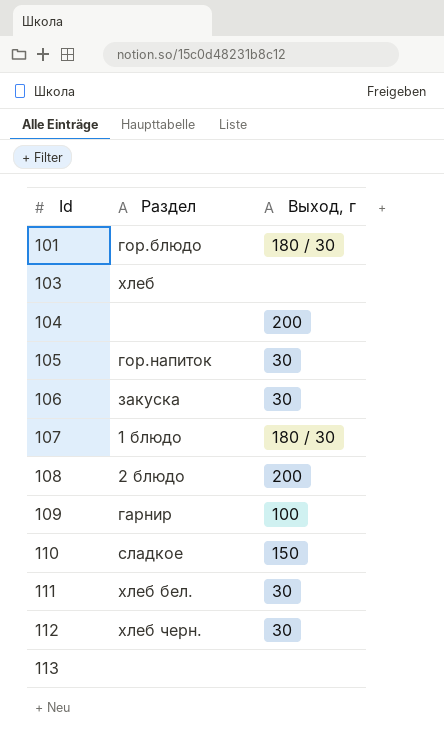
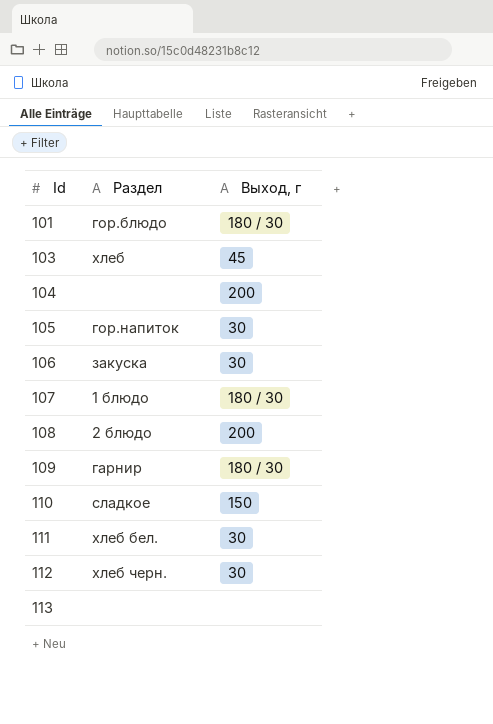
103 | Выход, г: none -> 45
109 | Выход, г: 100 -> 180 / 30

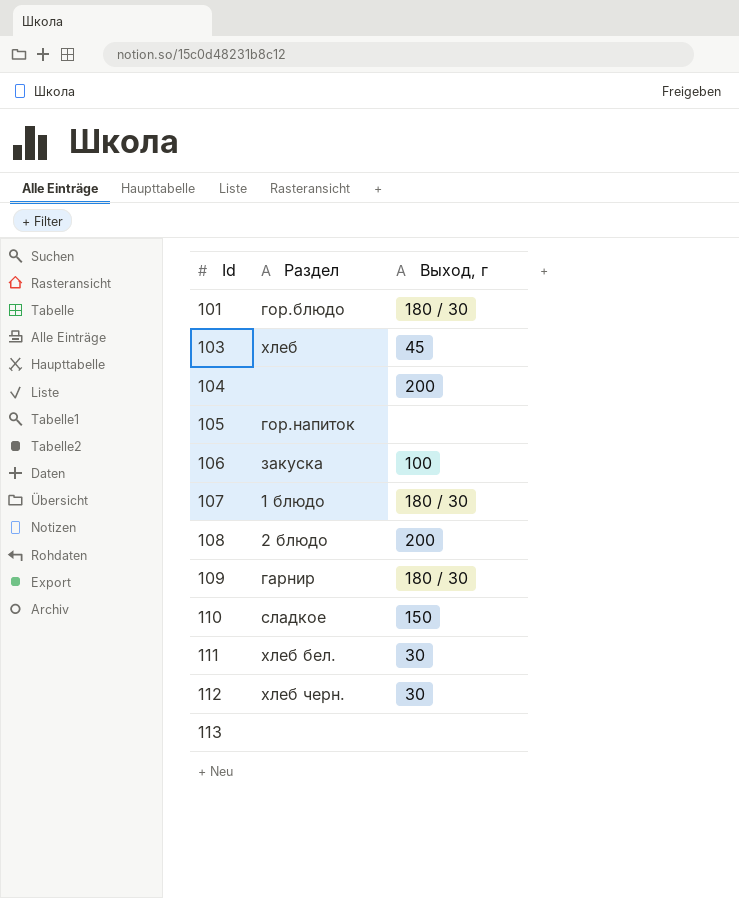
105 | Выход, г: 30 -> none
106 | Выход, г: 30 -> 100

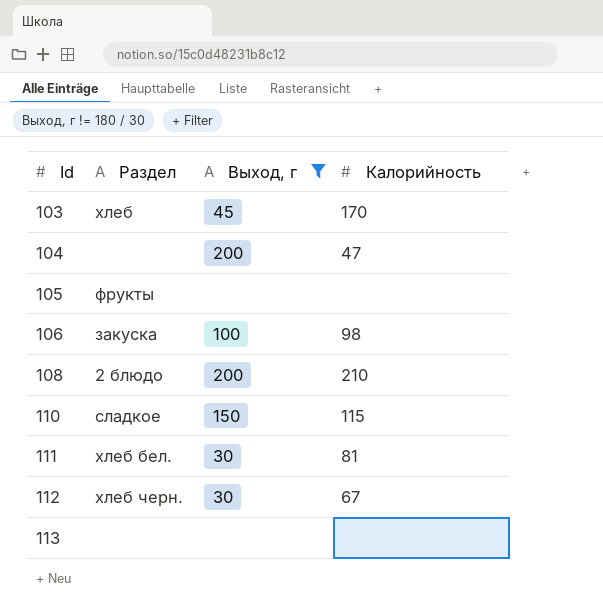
filter: none -> Выход, г != 180 / 30
column Калорийность | position: none -> 4
105 | Раздел: гор.напиток -> фрукты

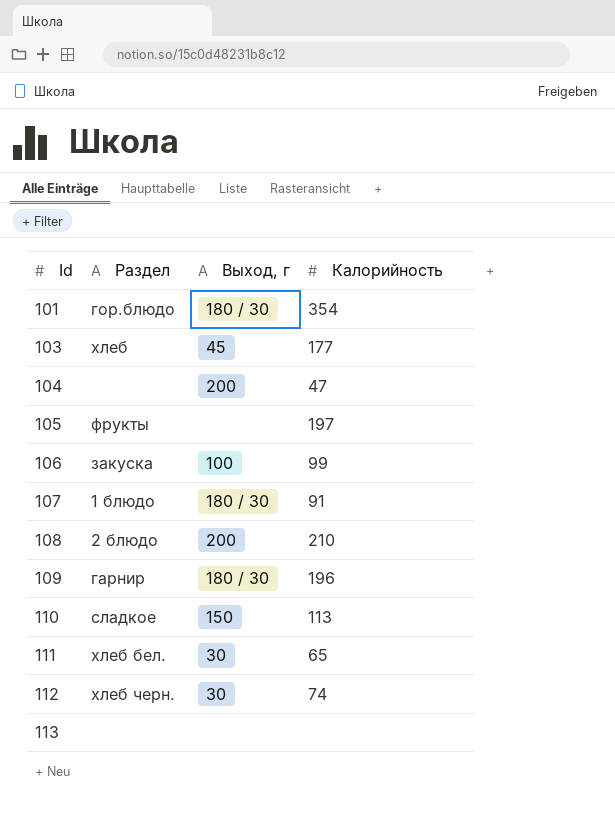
filter: Выход, г != 180 / 30 -> none
103 | Калорийность: 170 -> 177
105 | Калорийность: none -> 197
106 | Калорийность: 98 -> 99
110 | Калорийность: 115 -> 113
111 | Калорийность: 81 -> 65
112 | Калорийность: 67 -> 74

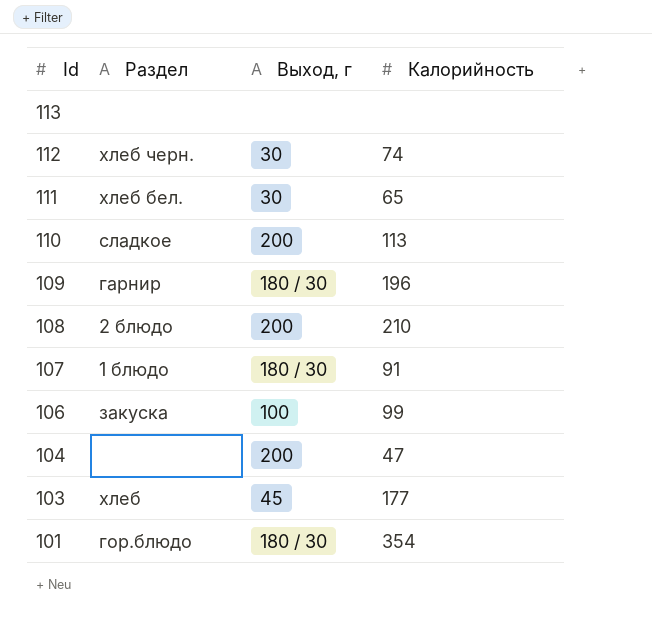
row order: Id ascending -> Id descending
row 105: фрукты | none | 197 -> none
110 | Выход, г: 150 -> 200

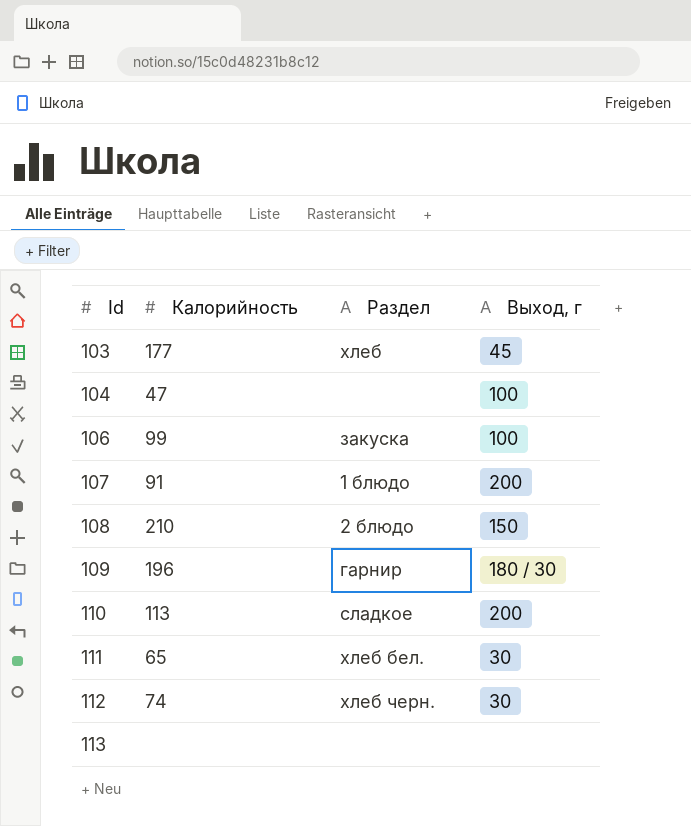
row order: Id descending -> Id ascending
column Калорийность | position: 4 -> 2
row 101: гор.блюдо | 180 / 30 | 354 -> none
104 | Выход, г: 200 -> 100
107 | Выход, г: 180 / 30 -> 200
108 | Выход, г: 200 -> 150

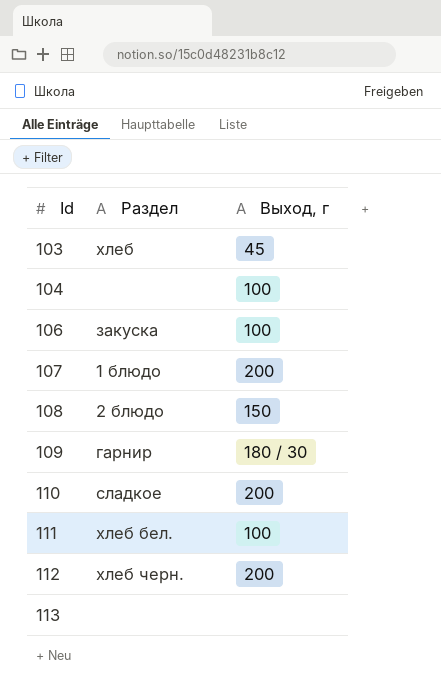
column Калорийность | position: 2 -> none
111 | Выход, г: 30 -> 100
112 | Выход, г: 30 -> 200

